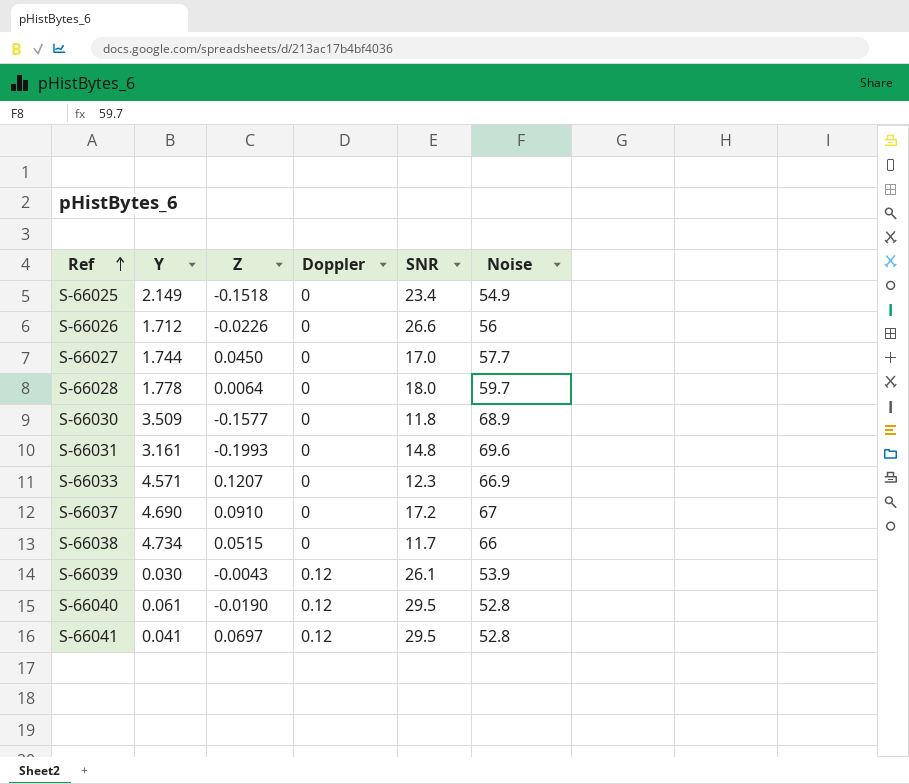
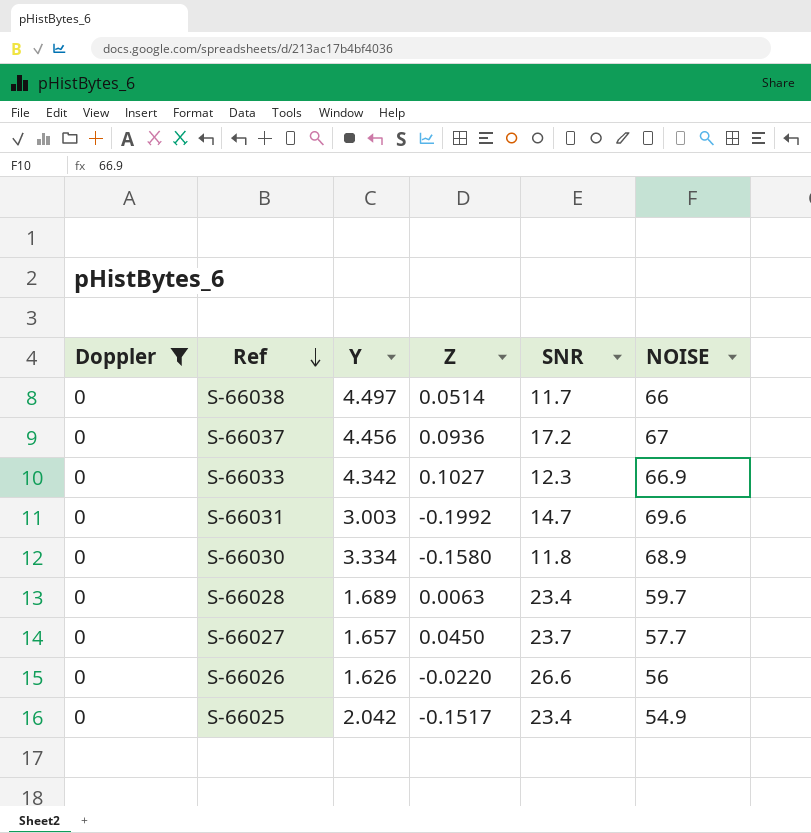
filter: none -> Doppler = 0
row order: Ref ascending -> Ref descending
column Doppler | position: 4 -> 1
column name: Noise -> NOISE
S-66038 | Y: 4.734 -> 4.497
S-66038 | Z: 0.0515 -> 0.0514
S-66037 | Y: 4.690 -> 4.456
S-66037 | Z: 0.0910 -> 0.0936
S-66033 | Y: 4.571 -> 4.342
S-66033 | Z: 0.1207 -> 0.1027
S-66031 | Y: 3.161 -> 3.003
S-66031 | Z: -0.1993 -> -0.1992
S-66031 | SNR: 14.8 -> 14.7
S-66030 | Y: 3.509 -> 3.334
S-66030 | Z: -0.1577 -> -0.1580
S-66028 | Y: 1.778 -> 1.689
S-66028 | Z: 0.0064 -> 0.0063
S-66028 | SNR: 18.0 -> 23.4
S-66027 | Y: 1.744 -> 1.657
S-66027 | SNR: 17.0 -> 23.7
S-66026 | Y: 1.712 -> 1.626
S-66026 | Z: -0.0226 -> -0.0220
S-66025 | Y: 2.149 -> 2.042
S-66025 | Z: -0.1518 -> -0.1517

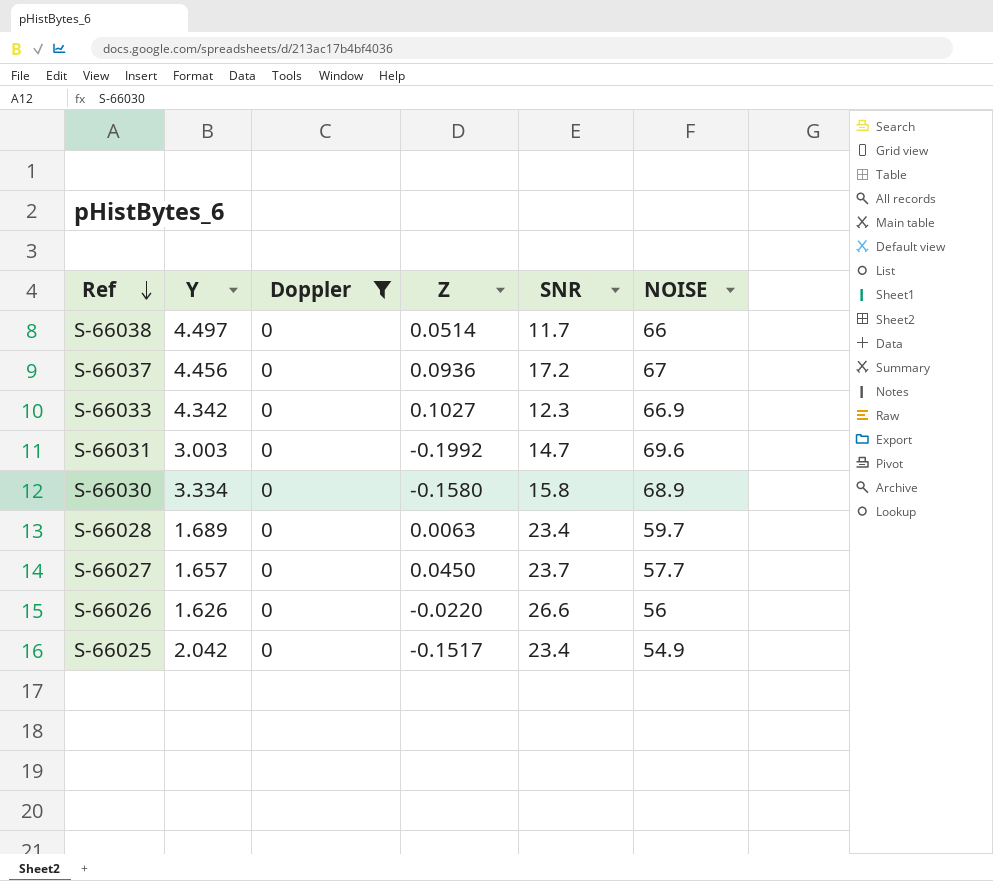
column Doppler | position: 1 -> 3
S-66030 | SNR: 11.8 -> 15.8

